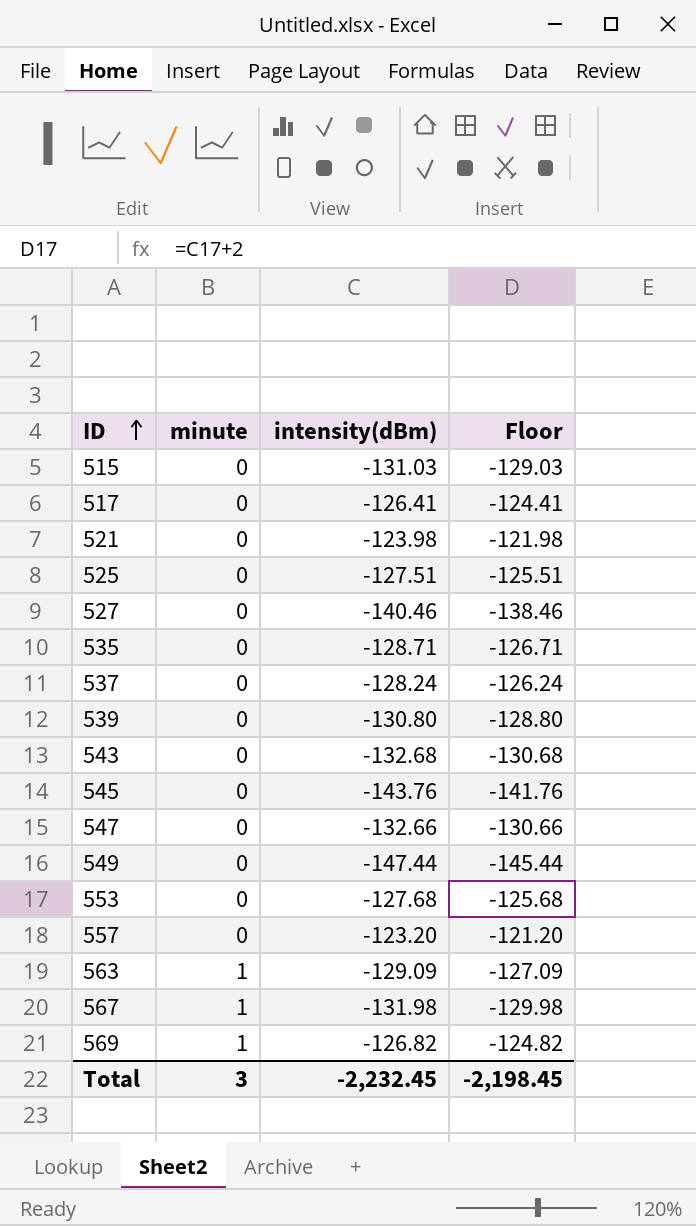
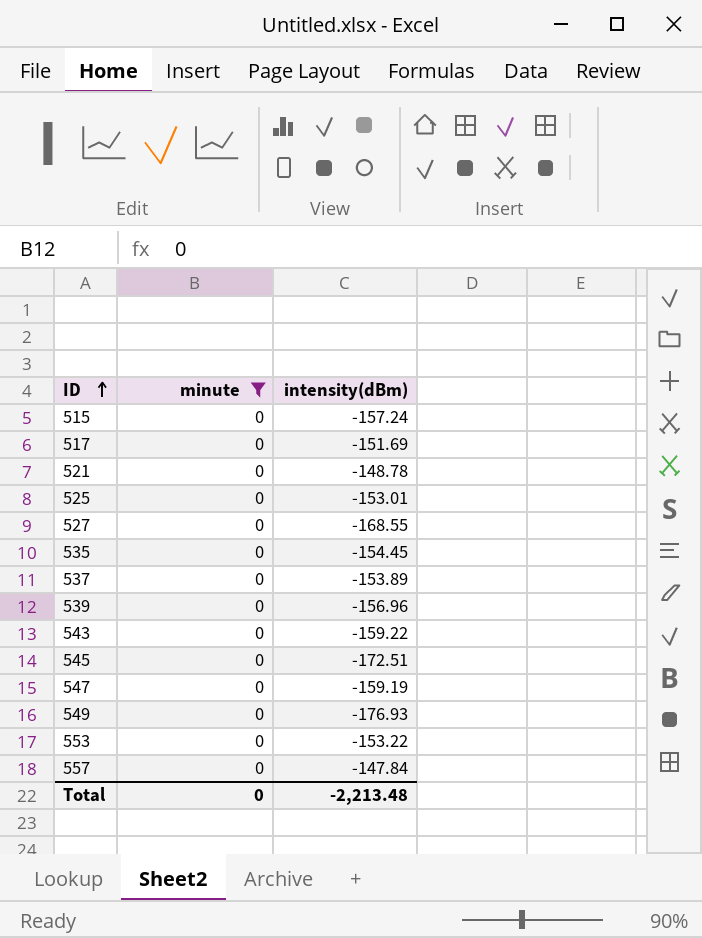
filter: none -> minute = 0
column Floor | formula: [intensity(dBm)] + 2 -> none
515 | intensity(dBm): -131.03 -> -157.24
517 | intensity(dBm): -126.41 -> -151.69
521 | intensity(dBm): -123.98 -> -148.78
525 | intensity(dBm): -127.51 -> -153.01
527 | intensity(dBm): -140.46 -> -168.55
535 | intensity(dBm): -128.71 -> -154.45
537 | intensity(dBm): -128.24 -> -153.89
539 | intensity(dBm): -130.80 -> -156.96
543 | intensity(dBm): -132.68 -> -159.22
545 | intensity(dBm): -143.76 -> -172.51
547 | intensity(dBm): -132.66 -> -159.19
549 | intensity(dBm): -147.44 -> -176.93
553 | intensity(dBm): -127.68 -> -153.22
557 | intensity(dBm): -123.20 -> -147.84
Total | minute: 3 -> 0
Total | intensity(dBm): -2,232.45 -> -2,213.48

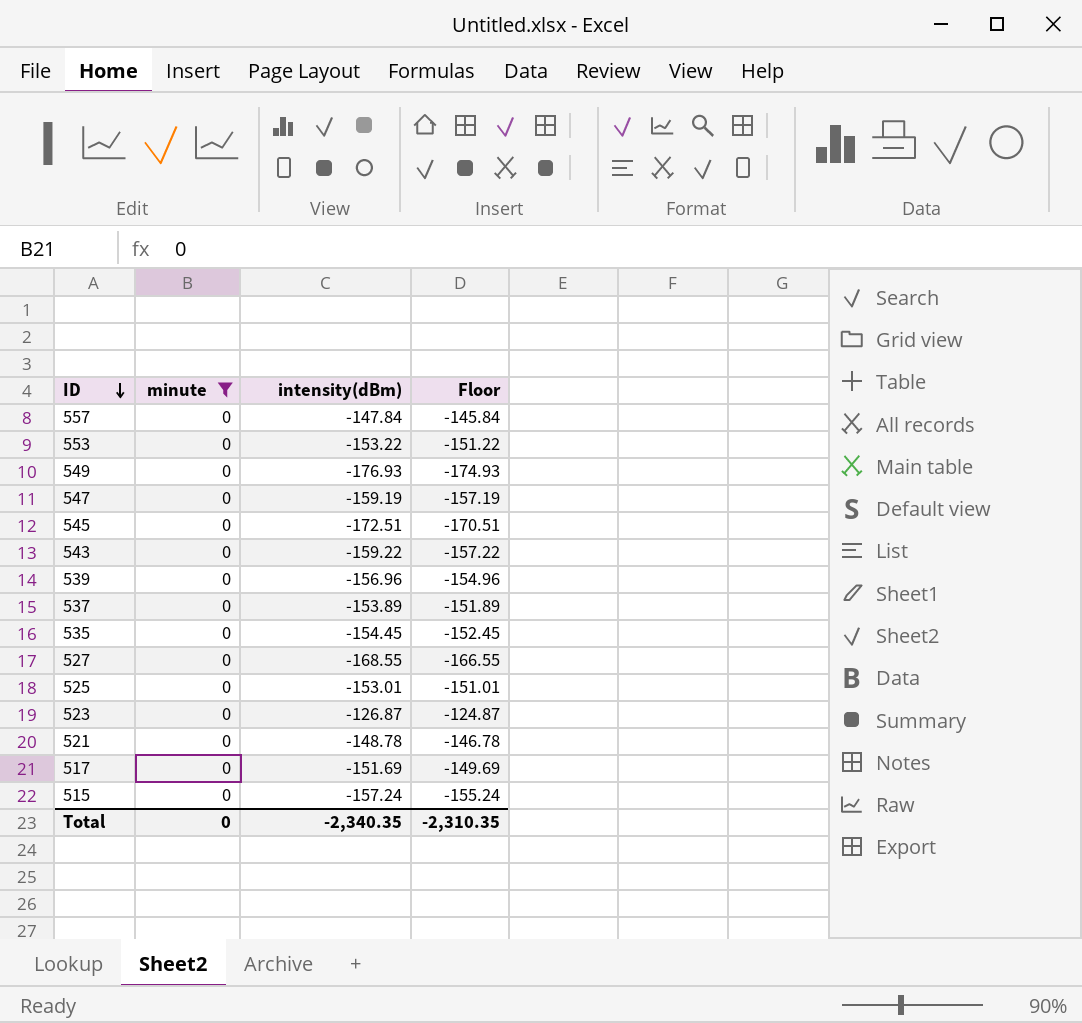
row order: ID ascending -> ID descending
column Floor | formula: none -> [intensity(dBm)] + 2
row 523: none -> 0 | -126.87 | -124.87
Total | intensity(dBm): -2,213.48 -> -2,340.35

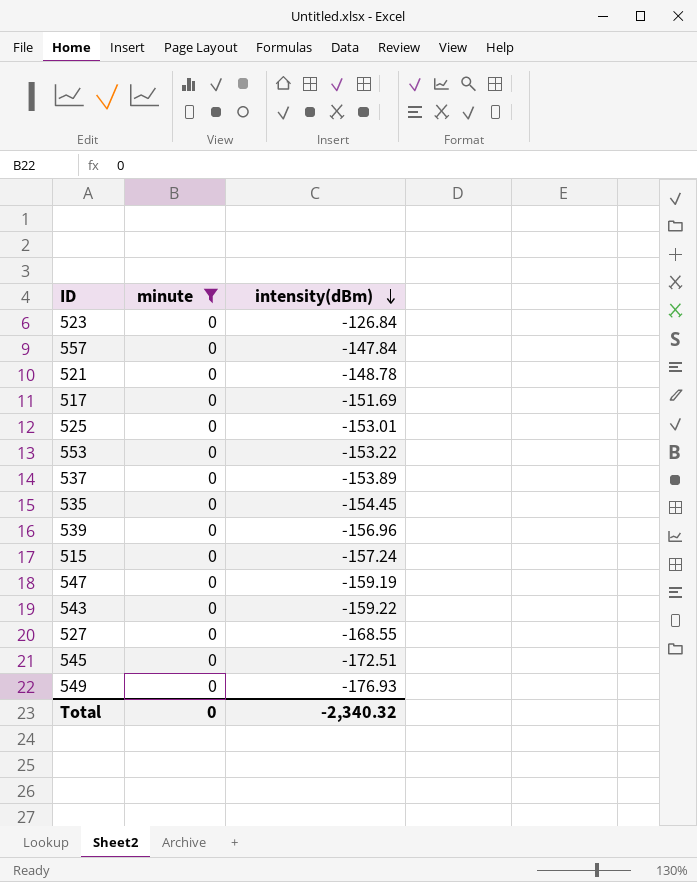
row order: ID descending -> intensity(dBm) descending
column Floor | formula: [intensity(dBm)] + 2 -> none
523 | intensity(dBm): -126.87 -> -126.84
Total | intensity(dBm): -2,340.35 -> -2,340.32

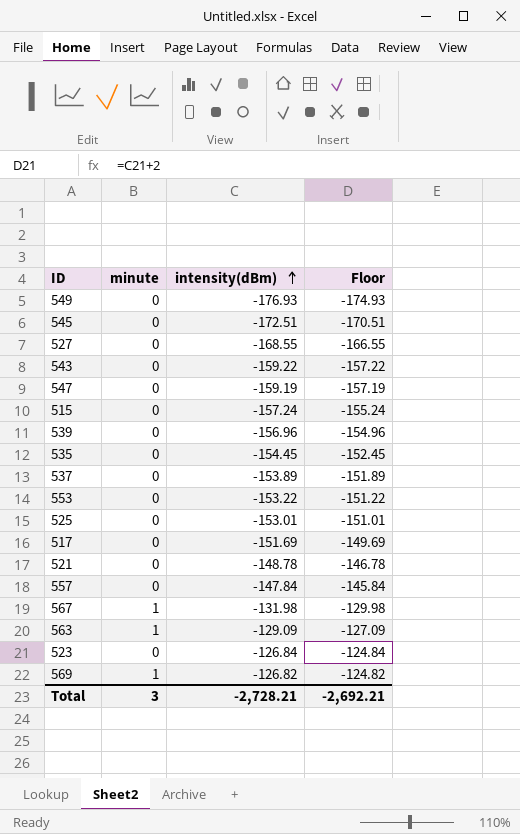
filter: minute = 0 -> none
row order: intensity(dBm) descending -> intensity(dBm) ascending
column Floor | formula: none -> [intensity(dBm)] + 2
Total | minute: 0 -> 3
Total | intensity(dBm): -2,340.32 -> -2,728.21

